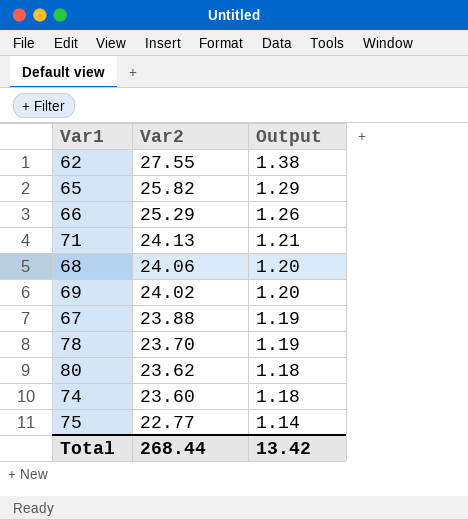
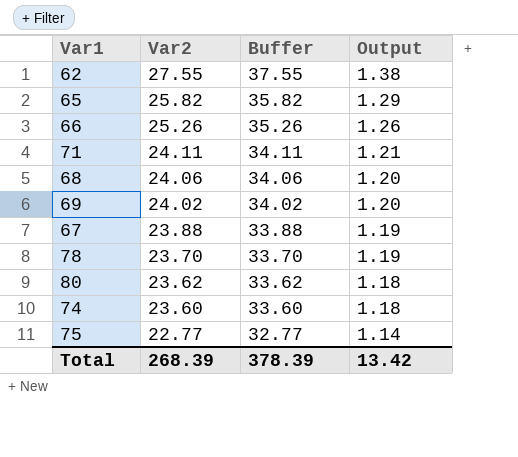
column Buffer | formula: none -> [Var2] + 10
66 | Var2: 25.29 -> 25.26
71 | Var2: 24.13 -> 24.11
Total | Var2: 268.44 -> 268.39

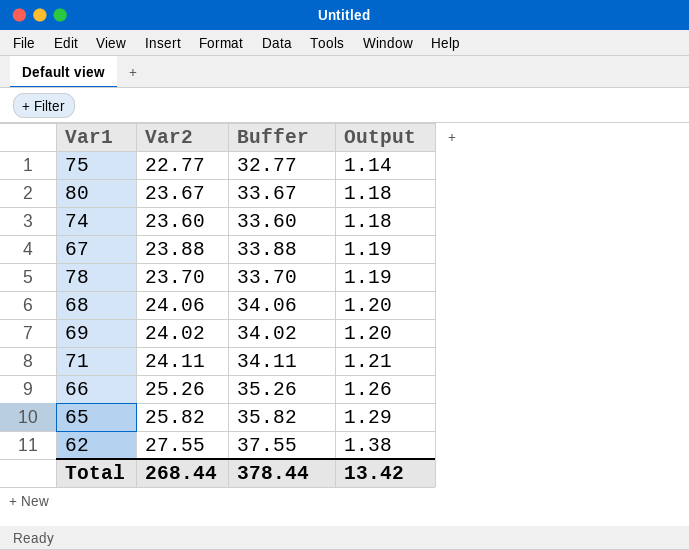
row order: Var2 descending -> Output ascending
80 | Var2: 23.62 -> 23.67
80 | Buffer: 33.62 -> 33.67
Total | Var2: 268.39 -> 268.44
Total | Buffer: 378.39 -> 378.44

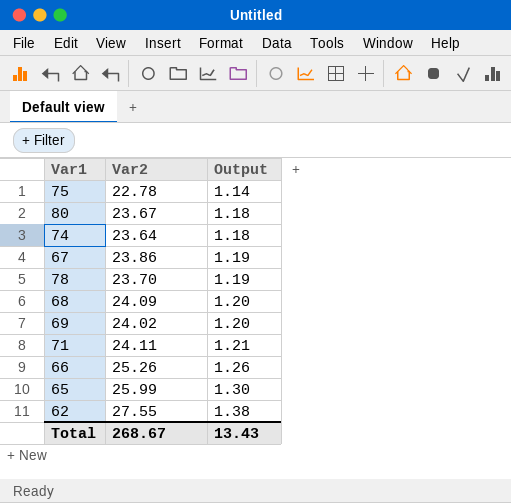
column Buffer | formula: [Var2] + 10 -> none
75 | Var2: 22.77 -> 22.78
74 | Var2: 23.60 -> 23.64
67 | Var2: 23.88 -> 23.86
68 | Var2: 24.06 -> 24.09
65 | Var2: 25.82 -> 25.99
65 | Output: 1.29 -> 1.30
Total | Var2: 268.44 -> 268.67
Total | Output: 13.42 -> 13.43

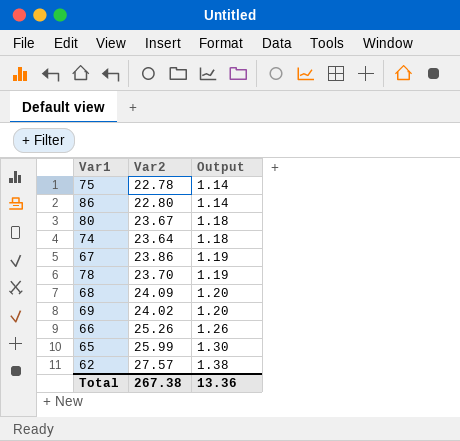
row 71: 24.11 | 1.21 -> none
row 86: none -> 22.80 | 1.14
62 | Var2: 27.55 -> 27.57
Total | Var2: 268.67 -> 267.38
Total | Output: 13.43 -> 13.36

